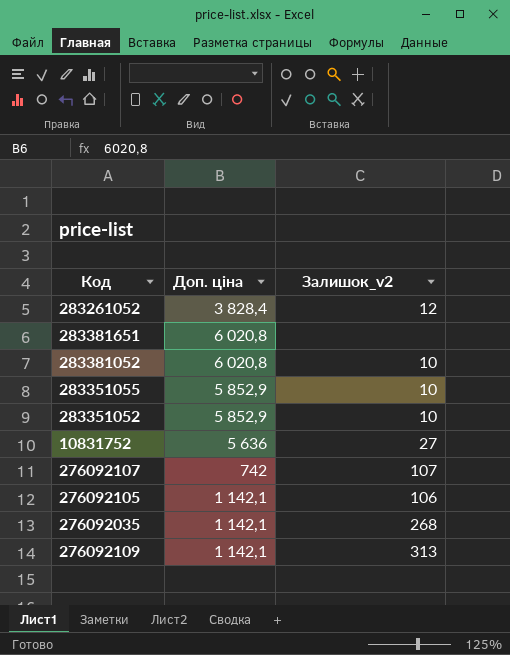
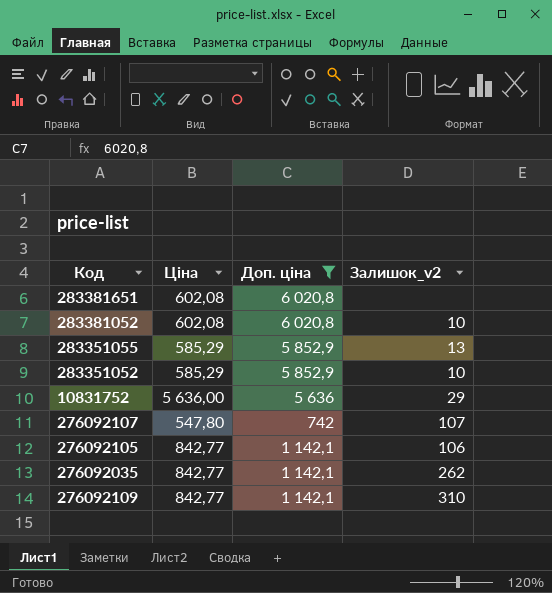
filter: none -> Доп. ціна != 3 828,4
column Ціна | position: none -> 2
283351055 | Залишок_v2: 10 -> 13
10831752 | Залишок_v2: 27 -> 29
276092035 | Залишок_v2: 268 -> 262
276092109 | Залишок_v2: 313 -> 310

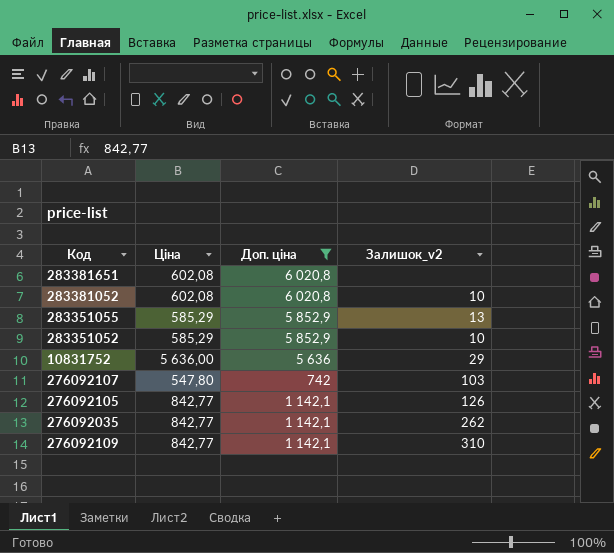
276092107 | Залишок_v2: 107 -> 103
276092105 | Залишок_v2: 106 -> 126

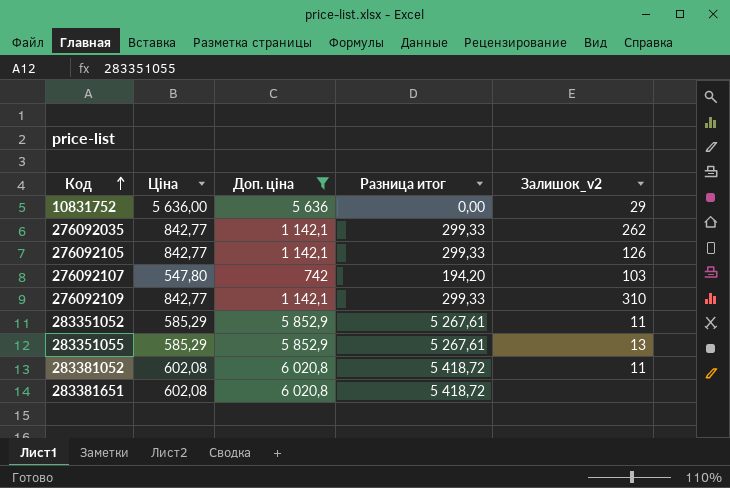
row order: none -> Код ascending
column Разница итог | formula: none -> [Доп. ціна] - [Ціна]
283351052 | Залишок_v2: 10 -> 11
283381052 | Залишок_v2: 10 -> 11

